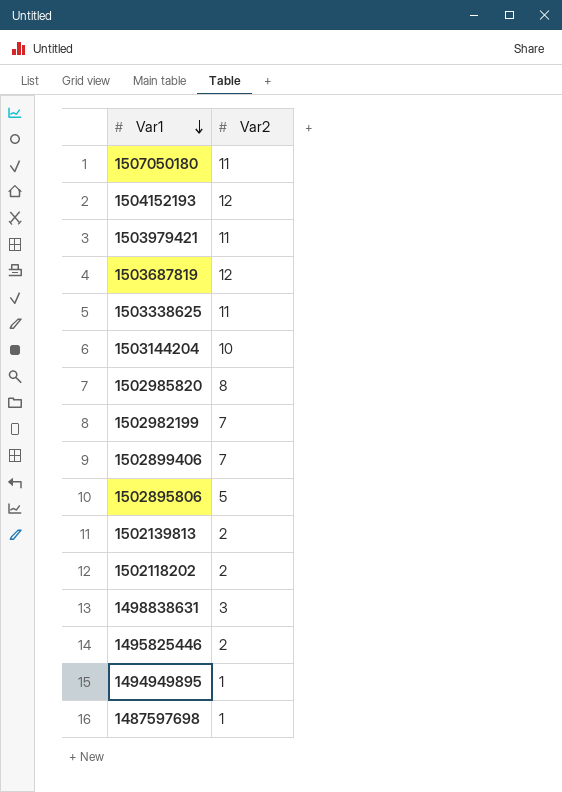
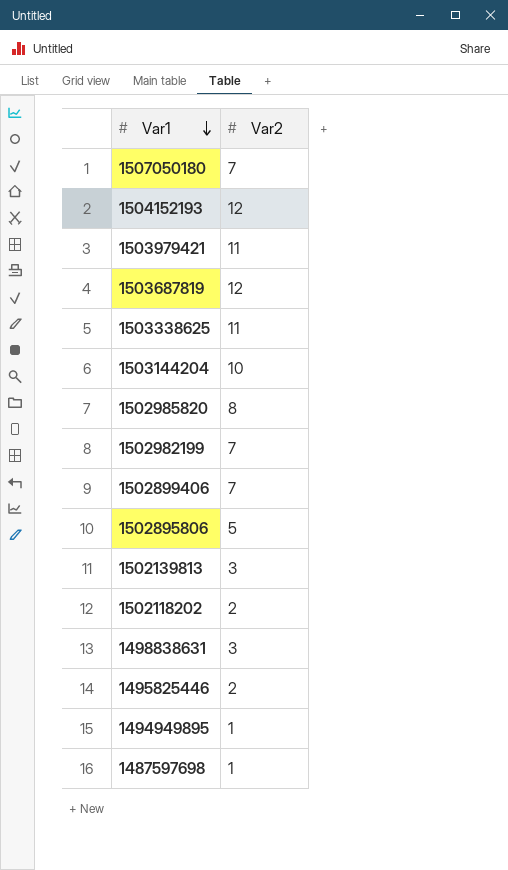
1507050180 | Var2: 11 -> 7
1502139813 | Var2: 2 -> 3

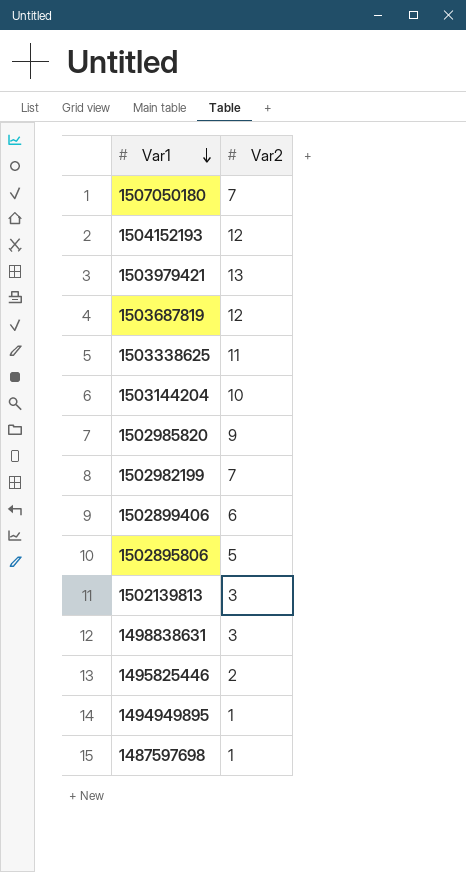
row 1502118202: 2 -> none
1503979421 | Var2: 11 -> 13
1502985820 | Var2: 8 -> 9
1502899406 | Var2: 7 -> 6

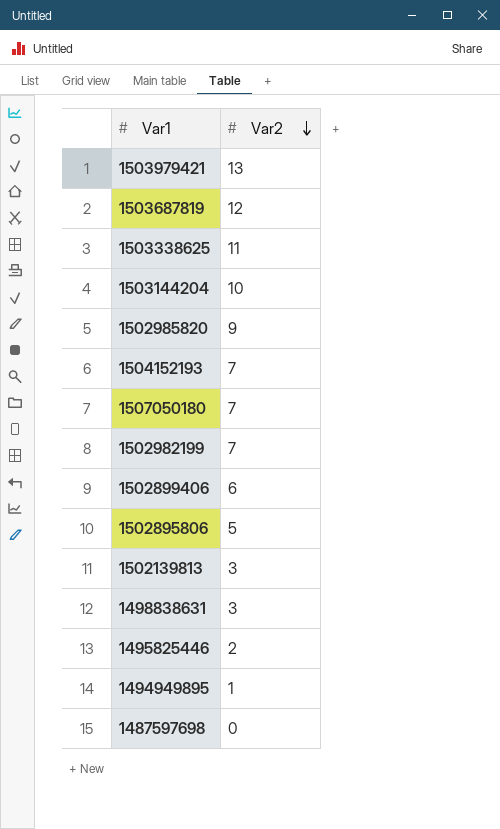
row order: Var1 descending -> Var2 descending
1504152193 | Var2: 12 -> 7
1487597698 | Var2: 1 -> 0

